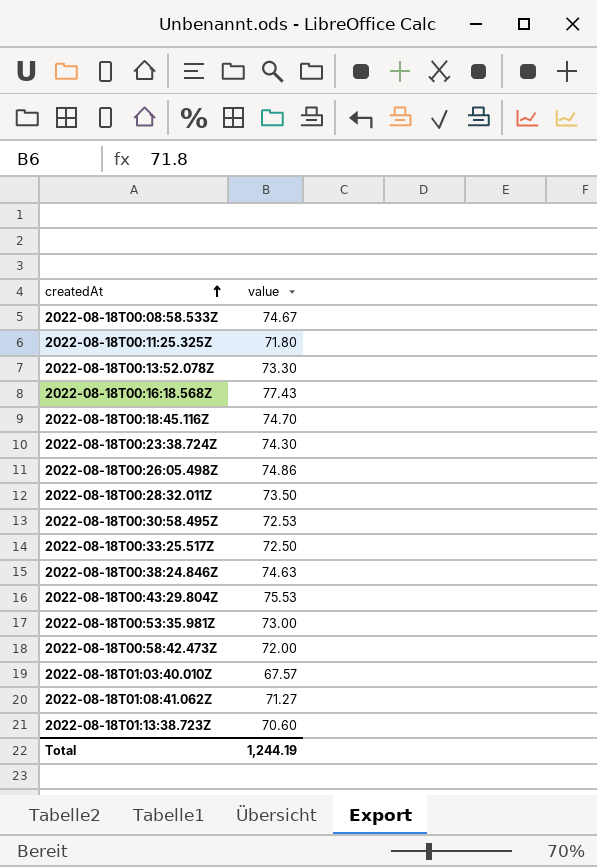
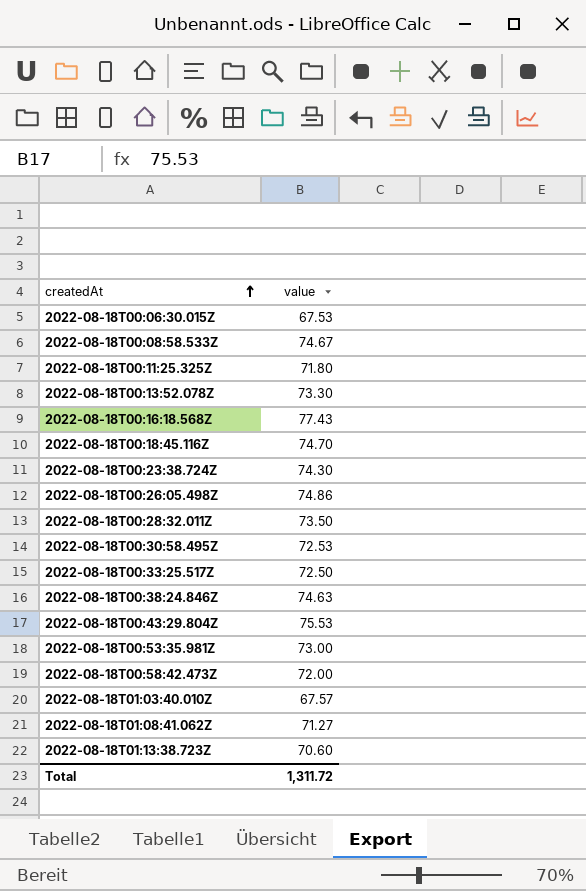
row 2022-08-18T00:06:30.015Z: none -> 67.53
Total | value: 1,244.19 -> 1,311.72

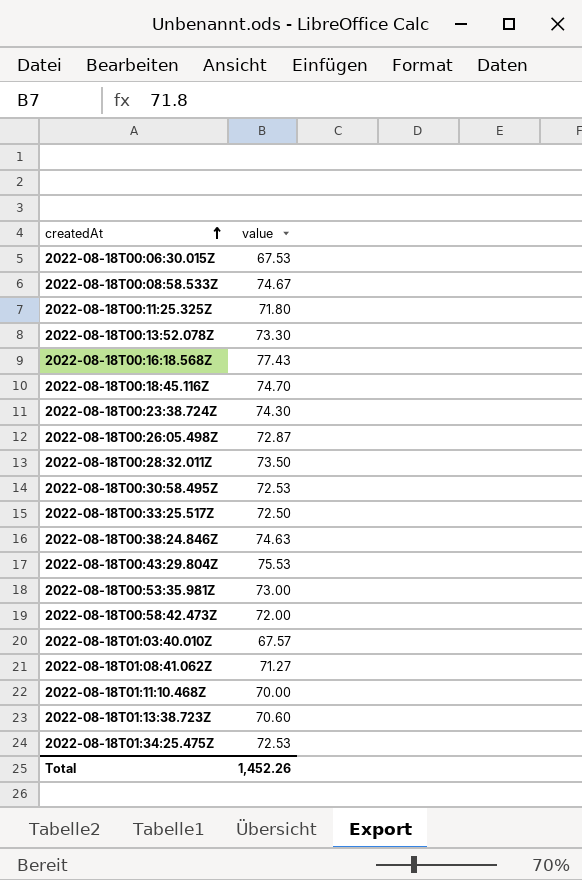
2022-08-18T00:26:05.498Z | value: 74.86 -> 72.87
row 2022-08-18T01:11:10.468Z: none -> 70.00
row 2022-08-18T01:34:25.475Z: none -> 72.53
Total | value: 1,311.72 -> 1,452.26

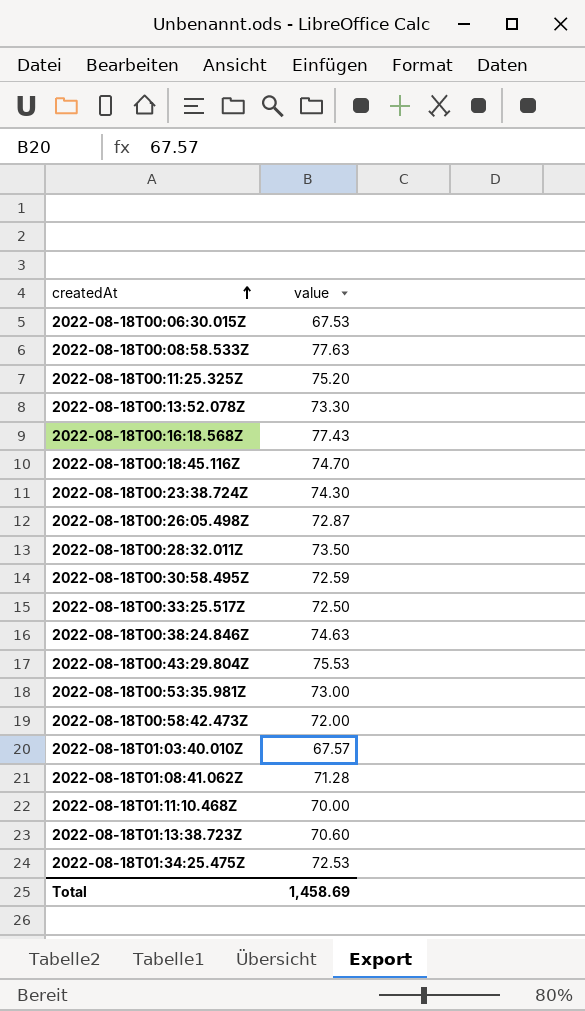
2022-08-18T00:08:58.533Z | value: 74.67 -> 77.63
2022-08-18T00:11:25.325Z | value: 71.80 -> 75.20
2022-08-18T00:30:58.495Z | value: 72.53 -> 72.59
2022-08-18T01:08:41.062Z | value: 71.27 -> 71.28
Total | value: 1,452.26 -> 1,458.69

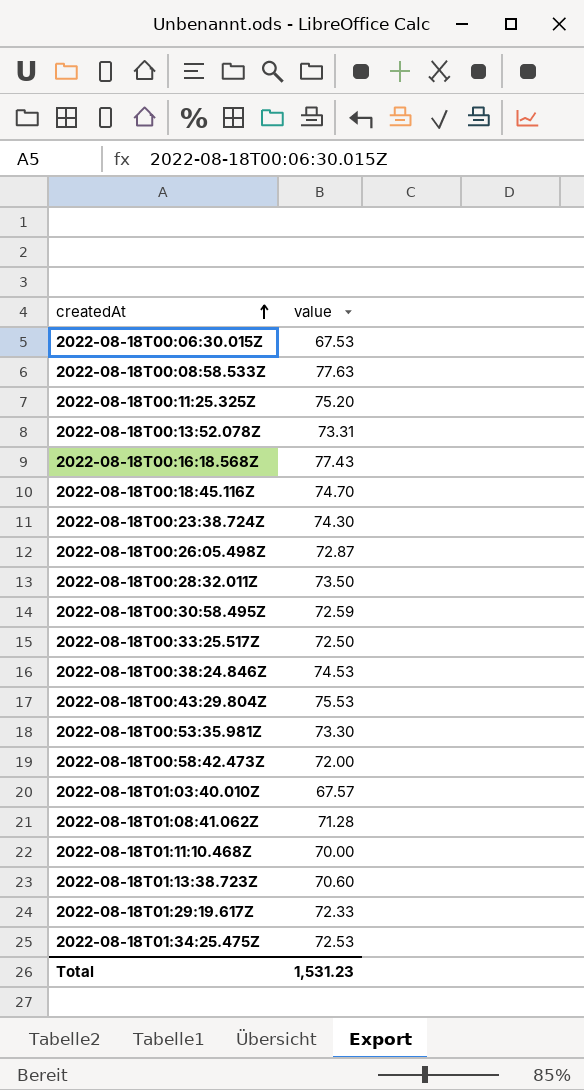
2022-08-18T00:13:52.078Z | value: 73.30 -> 73.31
2022-08-18T00:38:24.846Z | value: 74.63 -> 74.53
2022-08-18T00:53:35.981Z | value: 73.00 -> 73.30
row 2022-08-18T01:29:19.617Z: none -> 72.33
Total | value: 1,458.69 -> 1,531.23

